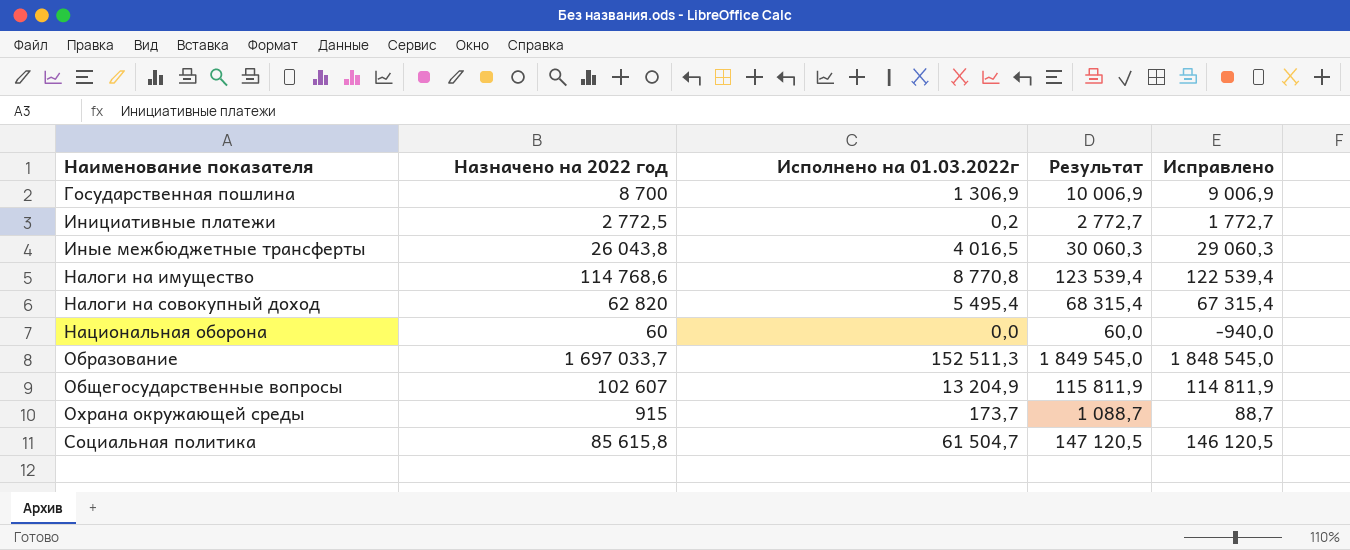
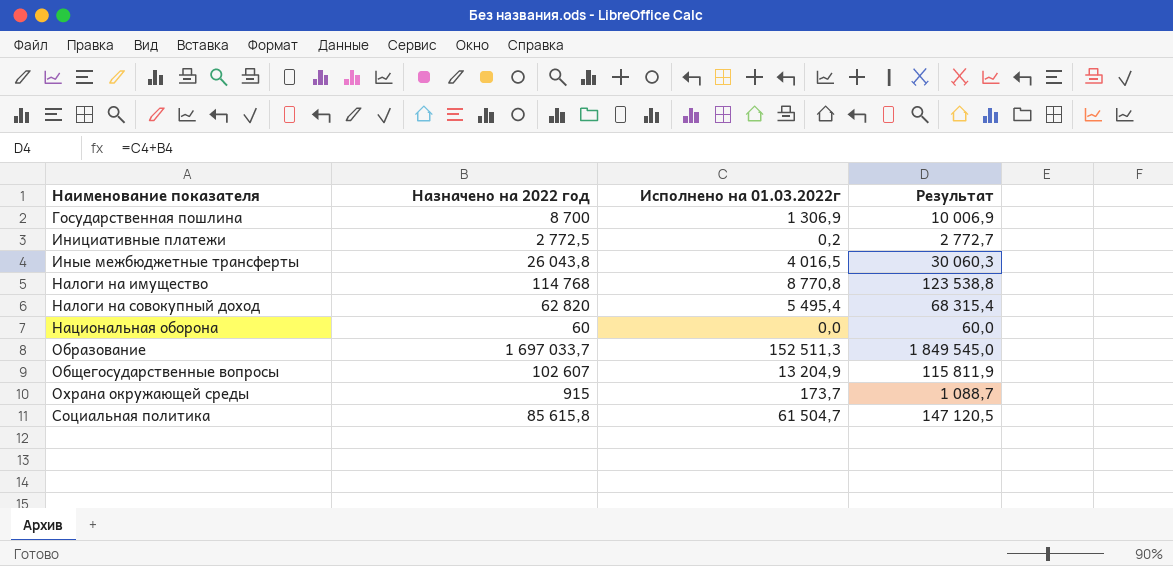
column Исправлено | formula: [Результат] - 1000 -> none
Налоги на имущество | Назначено на 2022 год: 114 768,6 -> 114 768
Налоги на имущество | Результат: 123 539,4 -> 123 538,8

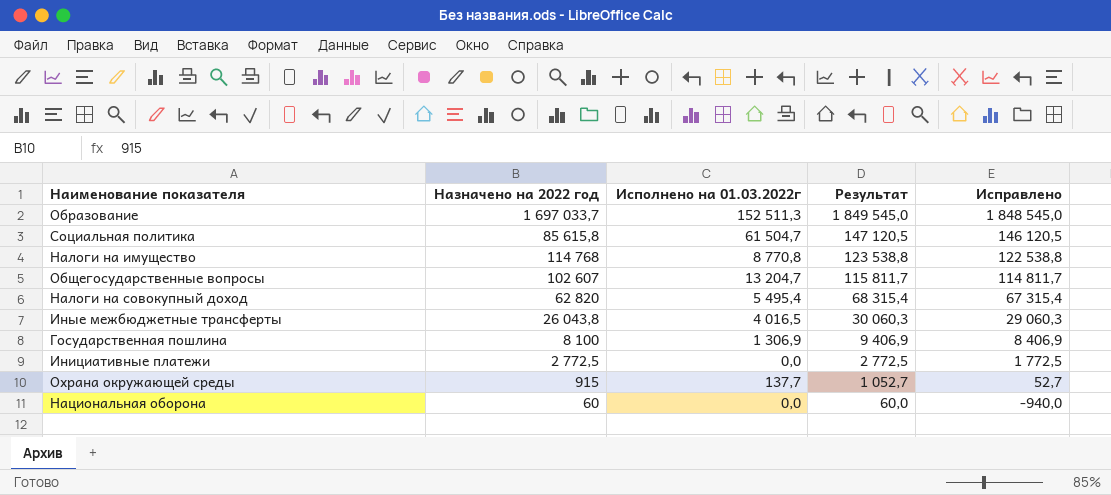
row order: Наименование показателя ascending -> Результат descending
column Исправлено | formula: none -> [Результат] - 1000
Общегосударственные вопросы | Исполнено на 01.03.2022г: 13 204,9 -> 13 204,7
Общегосударственные вопросы | Результат: 115 811,9 -> 115 811,7
Государственная пошлина | Назначено на 2022 год: 8 700 -> 8 100
Государственная пошлина | Результат: 10 006,9 -> 9 406,9
Инициативные платежи | Исполнено на 01.03.2022г: 0,2 -> 0,0
Инициативные платежи | Результат: 2 772,7 -> 2 772,5
Охрана окружающей среды | Исполнено на 01.03.2022г: 173,7 -> 137,7
Охрана окружающей среды | Результат: 1 088,7 -> 1 052,7

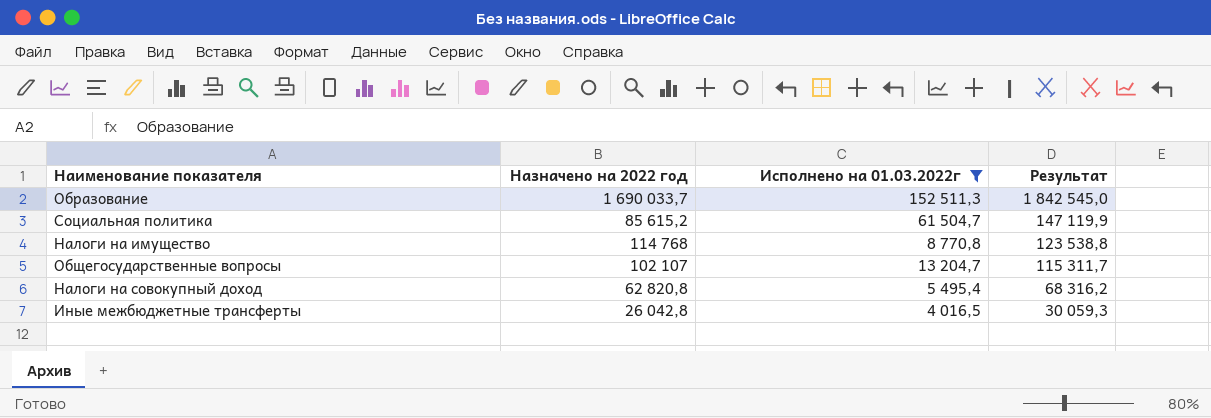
filter: none -> Исполнено на 01.03.2022г >= 4 016,5
column Исправлено | formula: [Результат] - 1000 -> none
Образование | Назначено на 2022 год: 1 697 033,7 -> 1 690 033,7
Образование | Результат: 1 849 545,0 -> 1 842 545,0
Социальная политика | Назначено на 2022 год: 85 615,8 -> 85 615,2
Социальная политика | Результат: 147 120,5 -> 147 119,9
Общегосударственные вопросы | Назначено на 2022 год: 102 607 -> 102 107
Общегосударственные вопросы | Результат: 115 811,7 -> 115 311,7
Налоги на совокупный доход | Назначено на 2022 год: 62 820 -> 62 820,8
Налоги на совокупный доход | Результат: 68 315,4 -> 68 316,2
Иные межбюджетные трансферты | Назначено на 2022 год: 26 043,8 -> 26 042,8
Иные межбюджетные трансферты | Результат: 30 060,3 -> 30 059,3

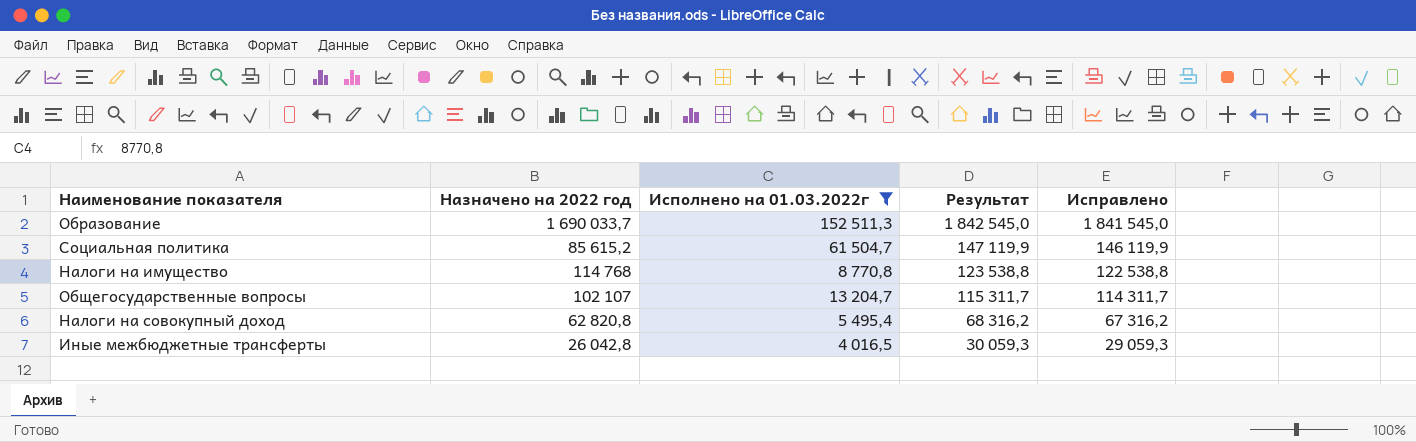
column Исправлено | formula: none -> [Результат] - 1000

